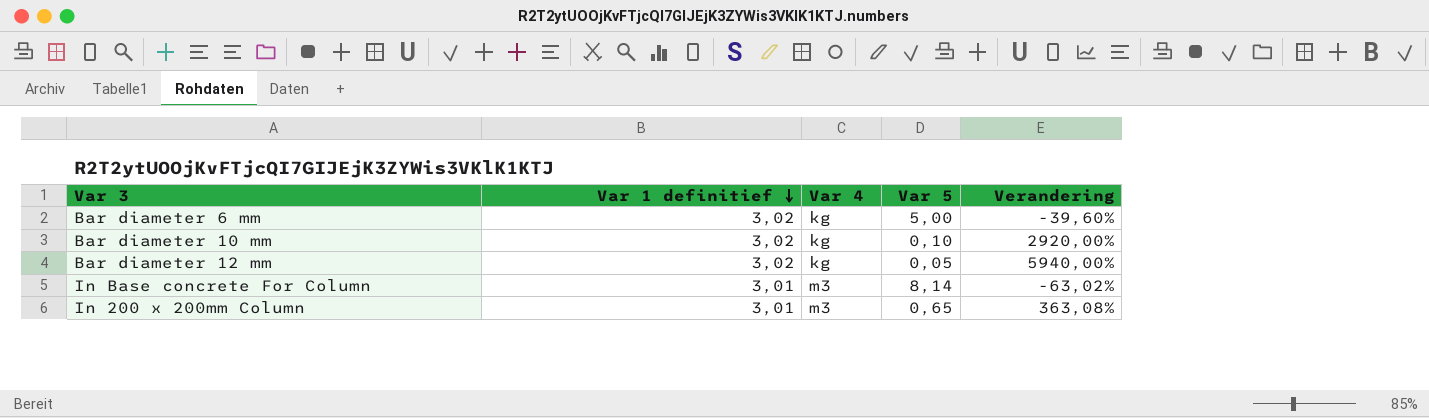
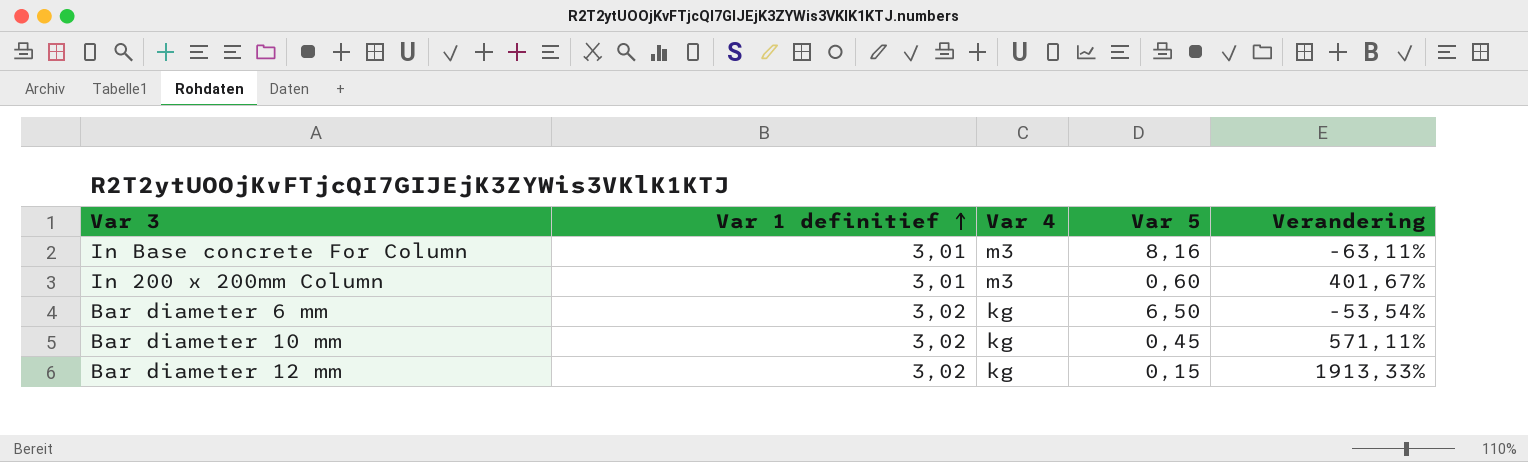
row order: Var 1 definitief descending -> Var 1 definitief ascending
In Base concrete For Column | Var 5: 8,14 -> 8,16
In Base concrete For Column | Verandering: -63,02% -> -63,11%
In 200 x 200mm Column | Var 5: 0,65 -> 0,60
In 200 x 200mm Column | Verandering: 363,08% -> 401,67%
Bar diameter 6 mm | Var 5: 5,00 -> 6,50
Bar diameter 6 mm | Verandering: -39,60% -> -53,54%
Bar diameter 10 mm | Var 5: 0,10 -> 0,45
Bar diameter 10 mm | Verandering: 2920,00% -> 571,11%
Bar diameter 12 mm | Var 5: 0,05 -> 0,15
Bar diameter 12 mm | Verandering: 5940,00% -> 1913,33%

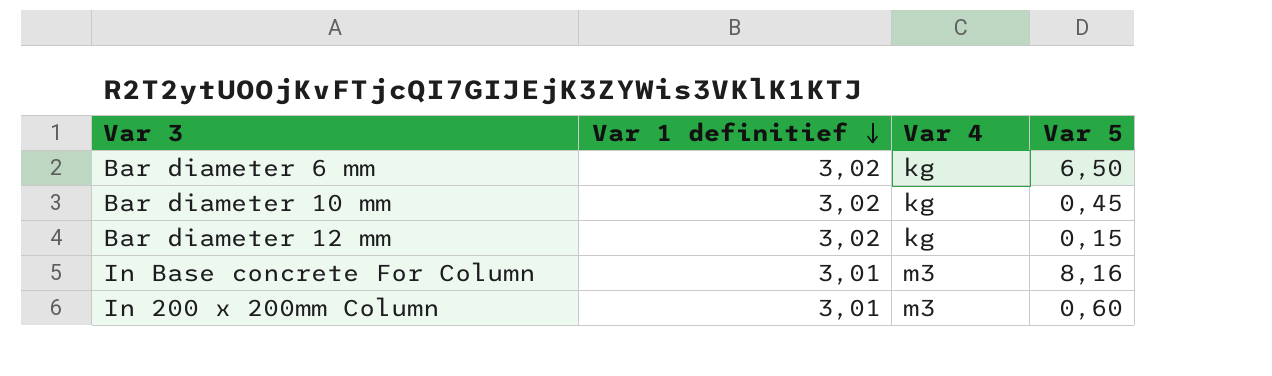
row order: Var 1 definitief ascending -> Var 1 definitief descending
column Verandering | formula: ([Var 1 definitief] - [Var 5]) / [Var 5] -> none

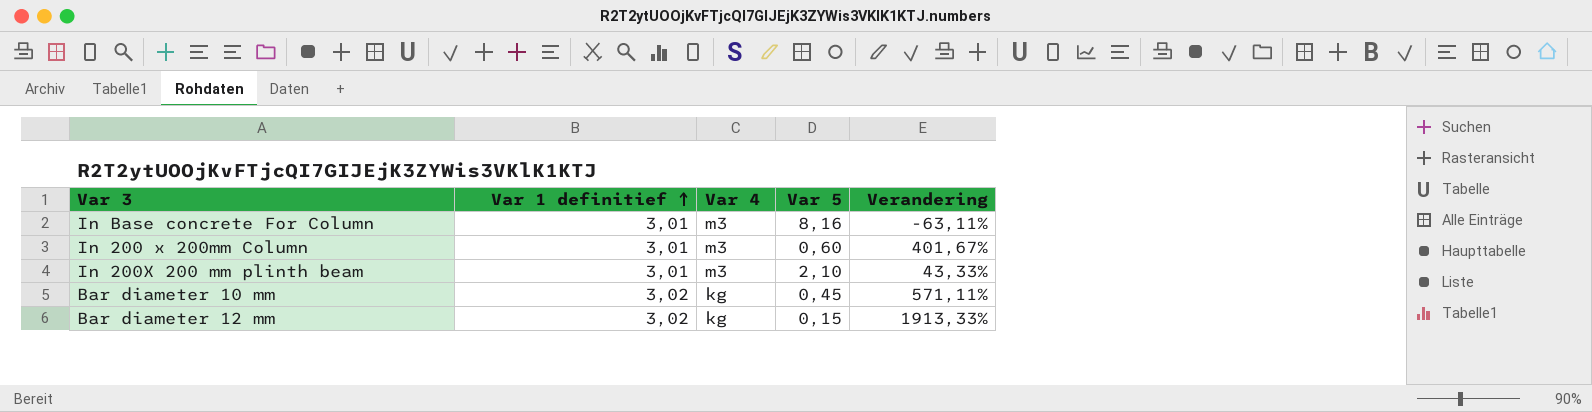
row order: Var 1 definitief descending -> Var 1 definitief ascending
column Verandering | formula: none -> ([Var 1 definitief] - [Var 5]) / [Var 5]
row Bar diameter 6 mm: 3,02 | kg | 6,50 -> none
row In 200X 200 mm plinth beam: none -> 3,01 | m3 | 2,10 | 43,33%

